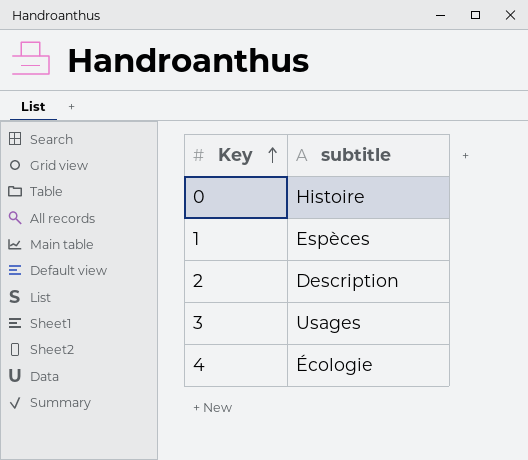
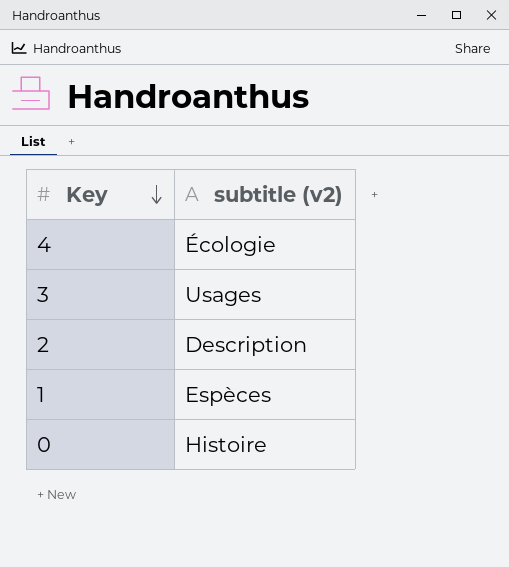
row order: Key ascending -> Key descending
column name: subtitle -> subtitle (v2)

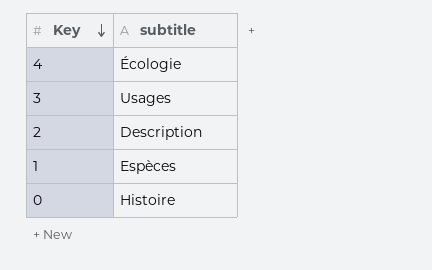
column name: subtitle (v2) -> subtitle

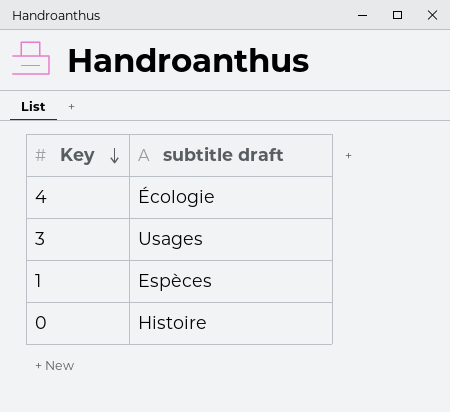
column name: subtitle -> subtitle draft
row 2: Description -> none

